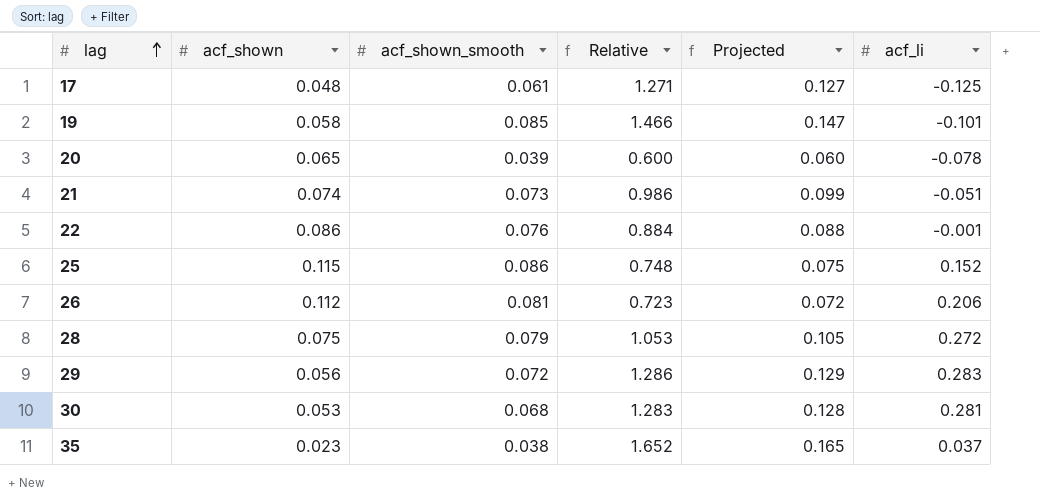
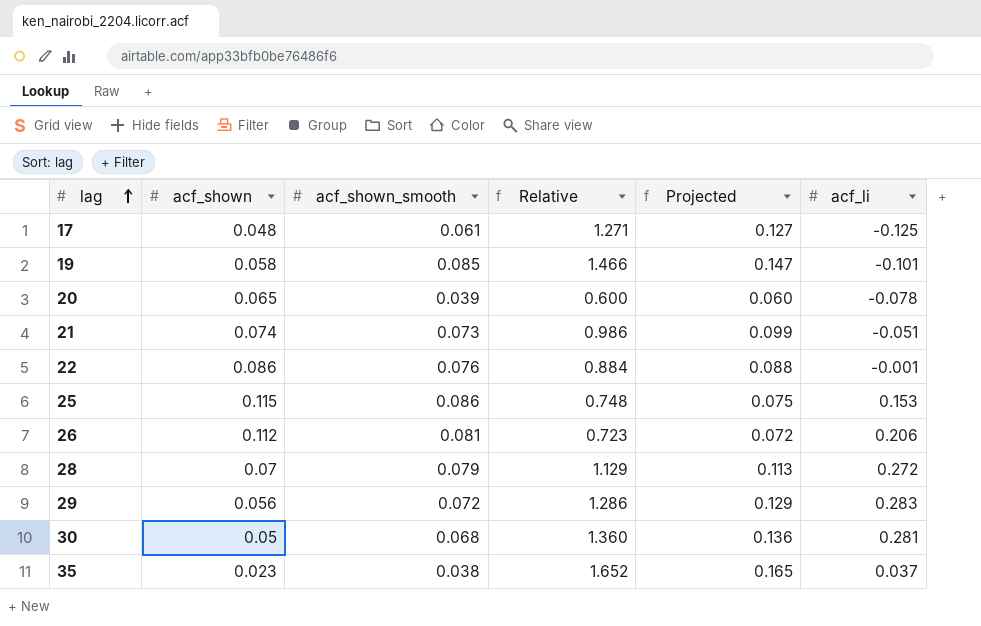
25 | acf_li: 0.152 -> 0.153
28 | acf_shown: 0.075 -> 0.07
28 | Relative: 1.053 -> 1.129
28 | Projected: 0.105 -> 0.113
30 | acf_shown: 0.053 -> 0.05
30 | Relative: 1.283 -> 1.360
30 | Projected: 0.128 -> 0.136

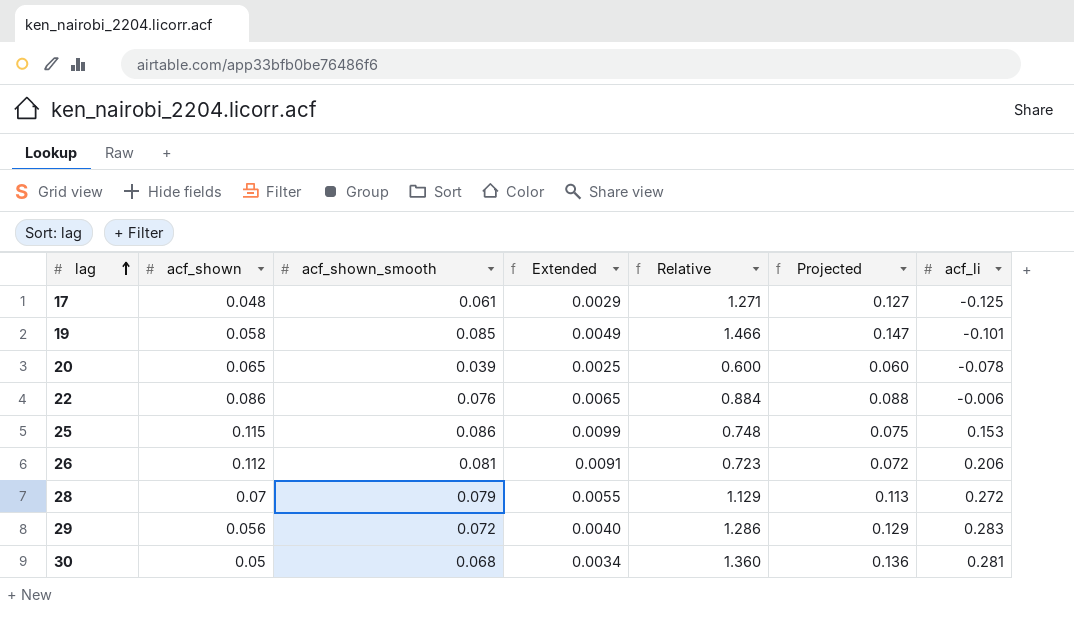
column Extended | formula: none -> [acf_shown] * [acf_shown_smooth]
row 21: 0.074 | 0.073 | 0.986 | 0.099 | -0.051 -> none
row 35: 0.023 | 0.038 | 1.652 | 0.165 | 0.037 -> none
22 | acf_li: -0.001 -> -0.006

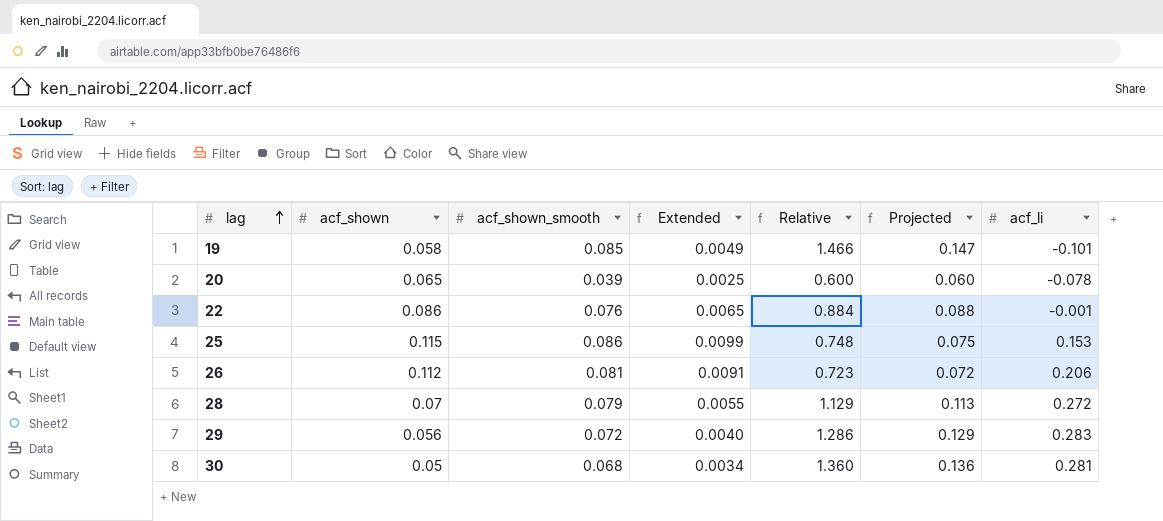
row 17: 0.048 | 0.061 | 0.0029 | 1.271 | 0.127 | -0.125 -> none
22 | acf_li: -0.006 -> -0.001

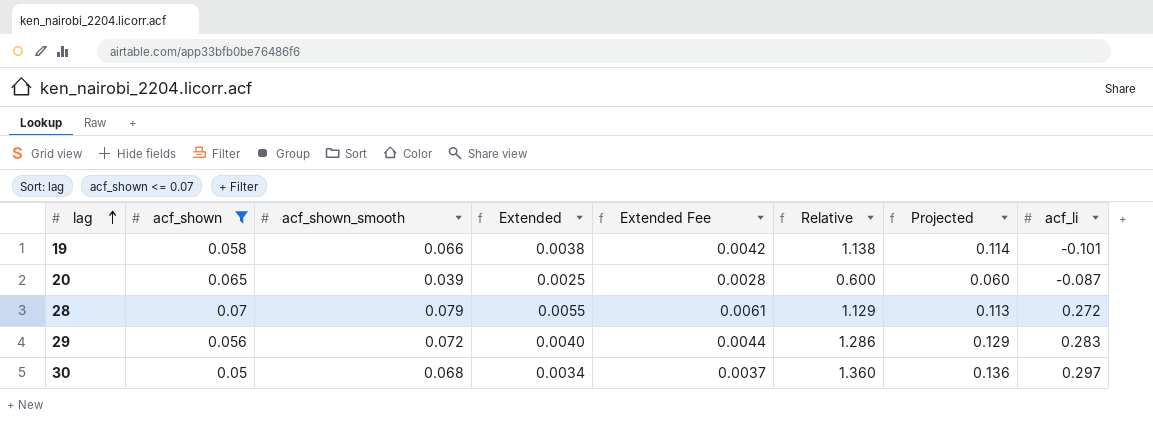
filter: none -> acf_shown <= 0.07
column Extended Fee | formula: none -> [Extended] * 1.1
19 | acf_shown_smooth: 0.085 -> 0.066
19 | Extended: 0.0049 -> 0.0038
19 | Relative: 1.466 -> 1.138
19 | Projected: 0.147 -> 0.114
20 | acf_li: -0.078 -> -0.087
30 | acf_li: 0.281 -> 0.297

